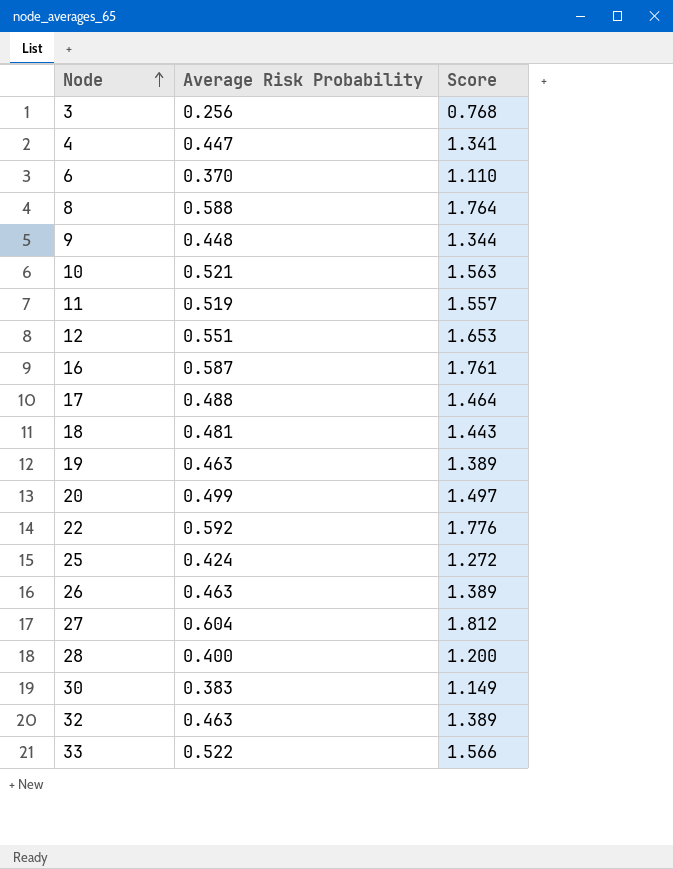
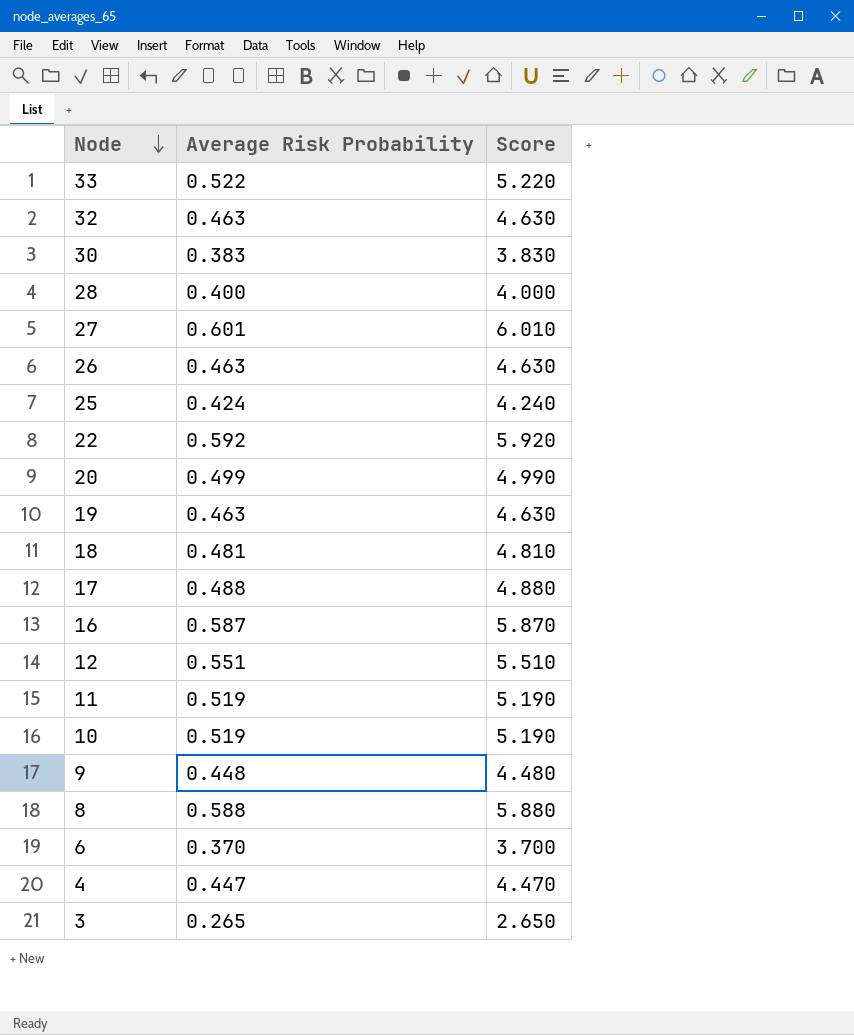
row order: Node ascending -> Node descending
column Score | formula: [Average Risk Probability] * 3 -> [Average Risk Probability] * 10
27 | Average Risk Probability: 0.604 -> 0.601
10 | Average Risk Probability: 0.521 -> 0.519
3 | Average Risk Probability: 0.256 -> 0.265

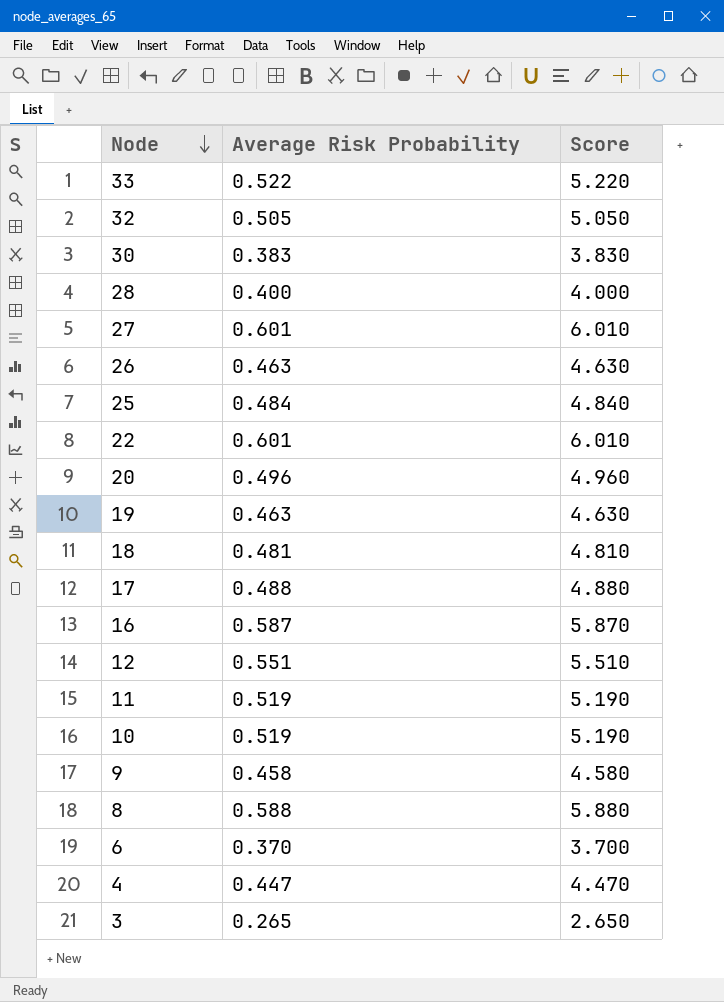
32 | Average Risk Probability: 0.463 -> 0.505
32 | Score: 4.630 -> 5.050
25 | Average Risk Probability: 0.424 -> 0.484
25 | Score: 4.240 -> 4.840
22 | Average Risk Probability: 0.592 -> 0.601
22 | Score: 5.920 -> 6.010
20 | Average Risk Probability: 0.499 -> 0.496
20 | Score: 4.990 -> 4.960
9 | Average Risk Probability: 0.448 -> 0.458
9 | Score: 4.480 -> 4.580

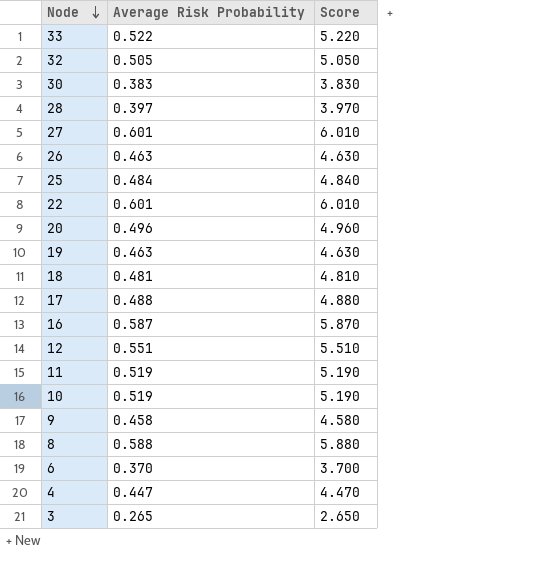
28 | Average Risk Probability: 0.400 -> 0.397
28 | Score: 4.000 -> 3.970

